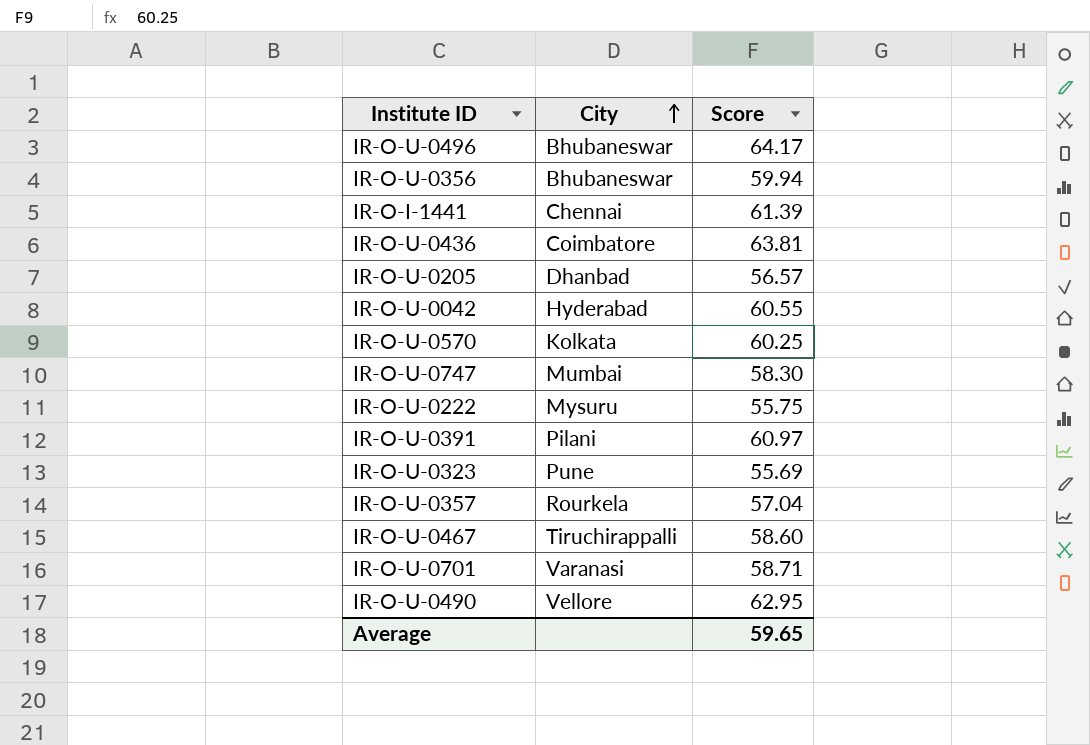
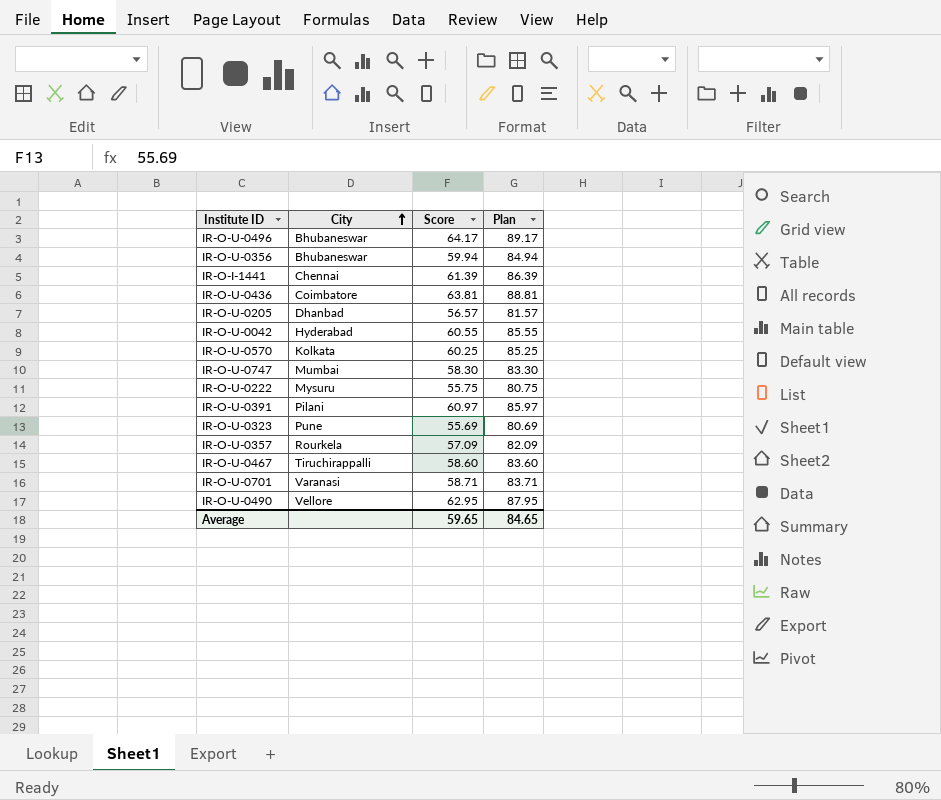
column Plan | formula: none -> [Score] + 25
IR-O-U-0357 | Score: 57.04 -> 57.09

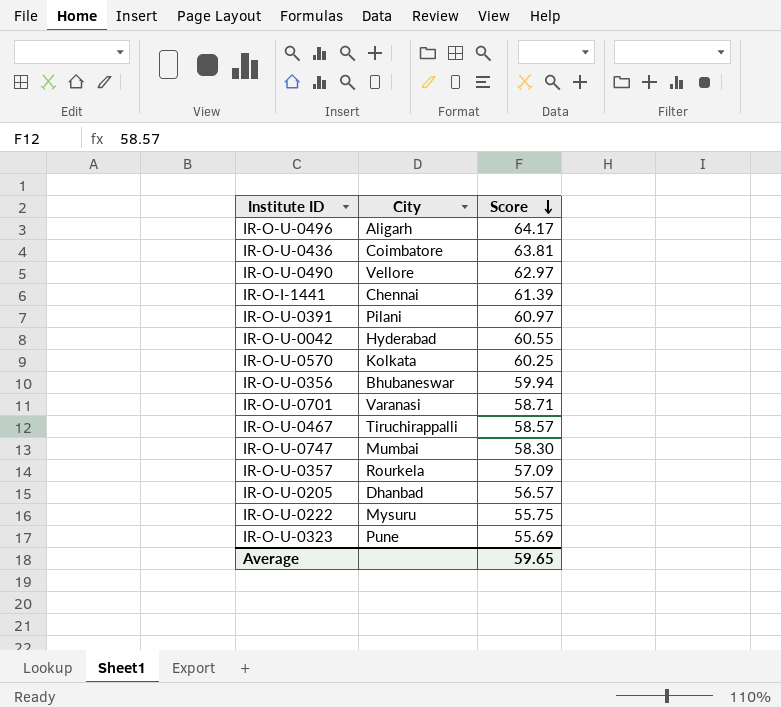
row order: City ascending -> Score descending
column Plan | formula: [Score] + 25 -> none
IR-O-U-0496 | City: Bhubaneswar -> Aligarh
IR-O-U-0490 | Score: 62.95 -> 62.97
IR-O-U-0467 | Score: 58.60 -> 58.57

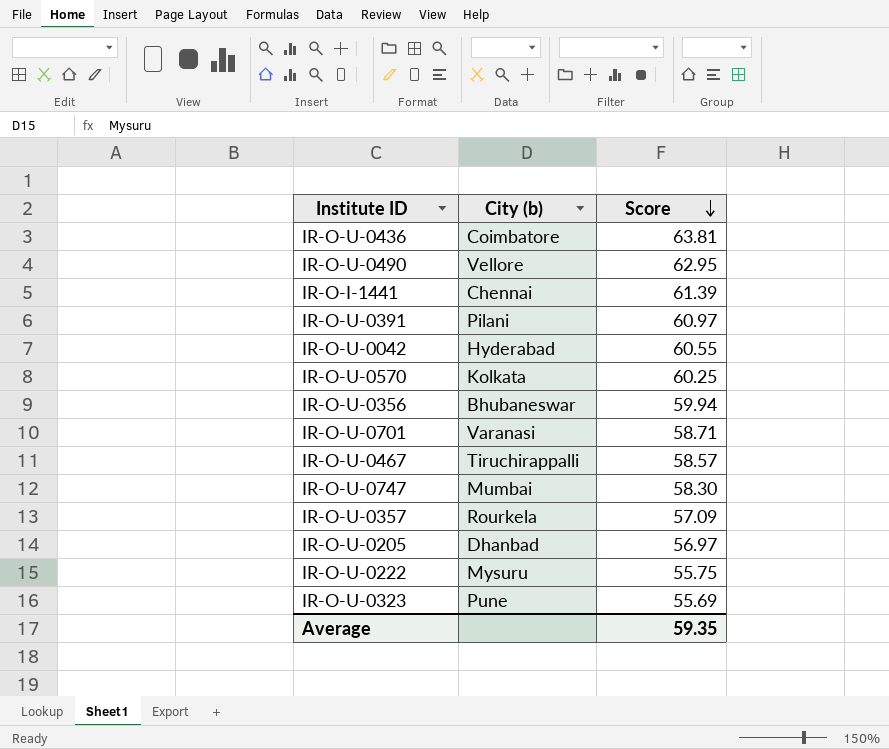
column name: City -> City (b)
row IR-O-U-0496: Aligarh | 64.17 -> none
IR-O-U-0490 | Score: 62.97 -> 62.95
IR-O-U-0205 | Score: 56.57 -> 56.97
Average | Score: 59.65 -> 59.35

